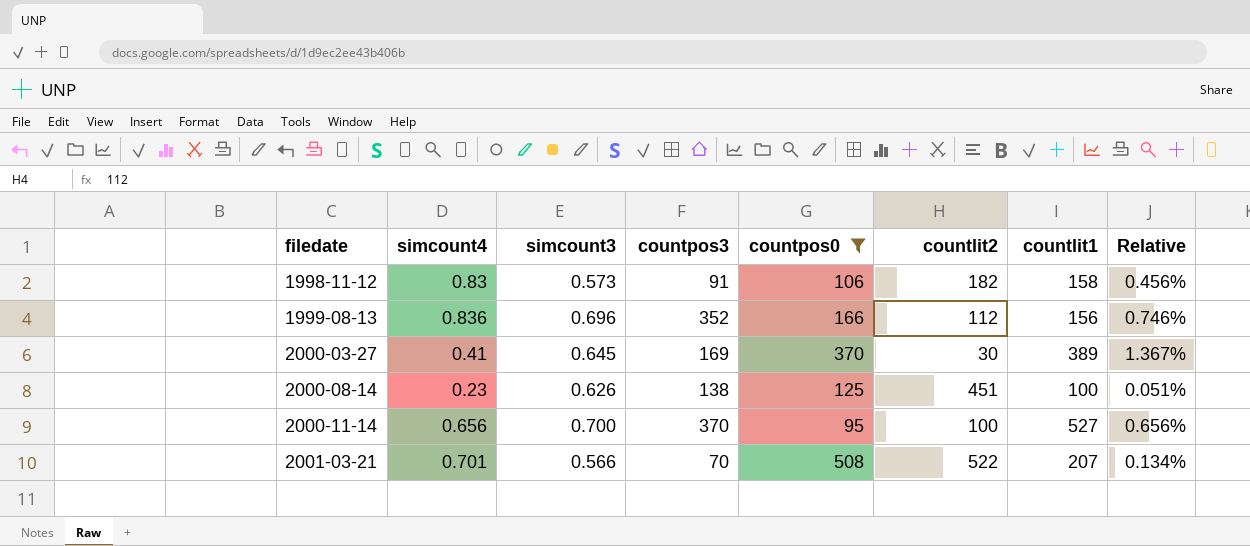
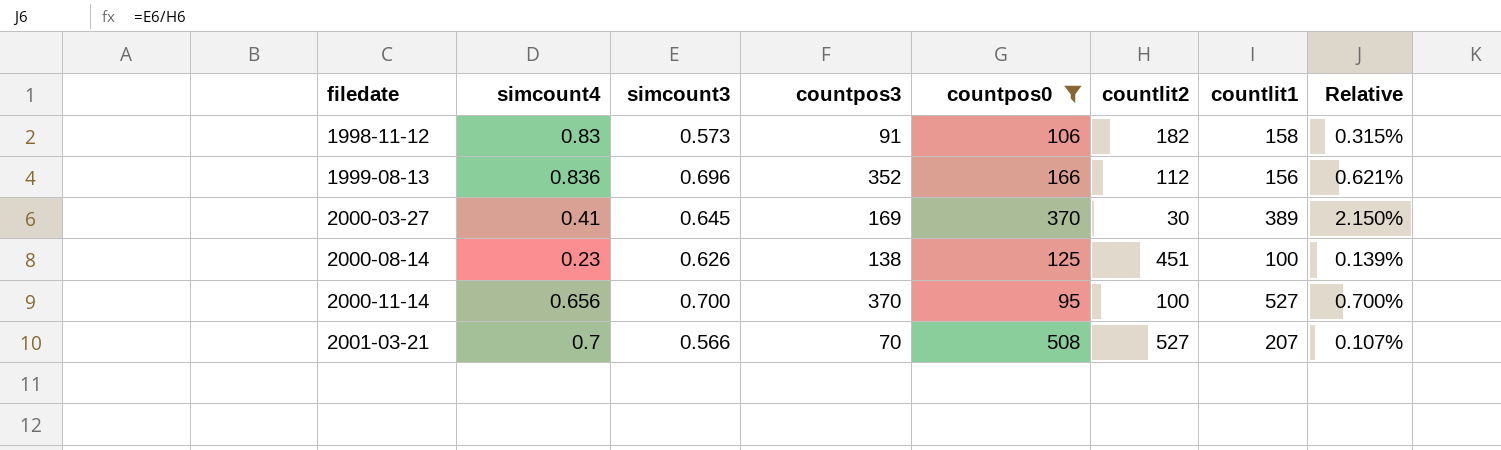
column Relative | formula: [simcount4] / [countlit2] -> [simcount3] / [countlit2]
2001-03-21 | simcount4: 0.701 -> 0.7
2001-03-21 | countlit2: 522 -> 527

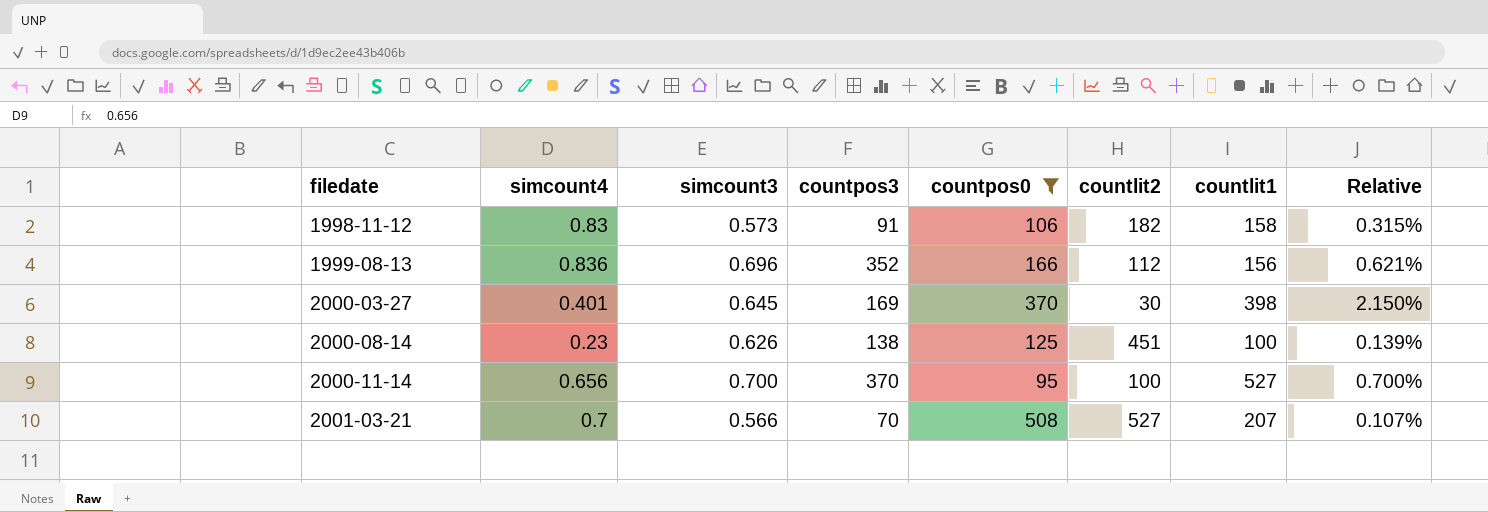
2000-03-27 | simcount4: 0.41 -> 0.401
2000-03-27 | countlit1: 389 -> 398

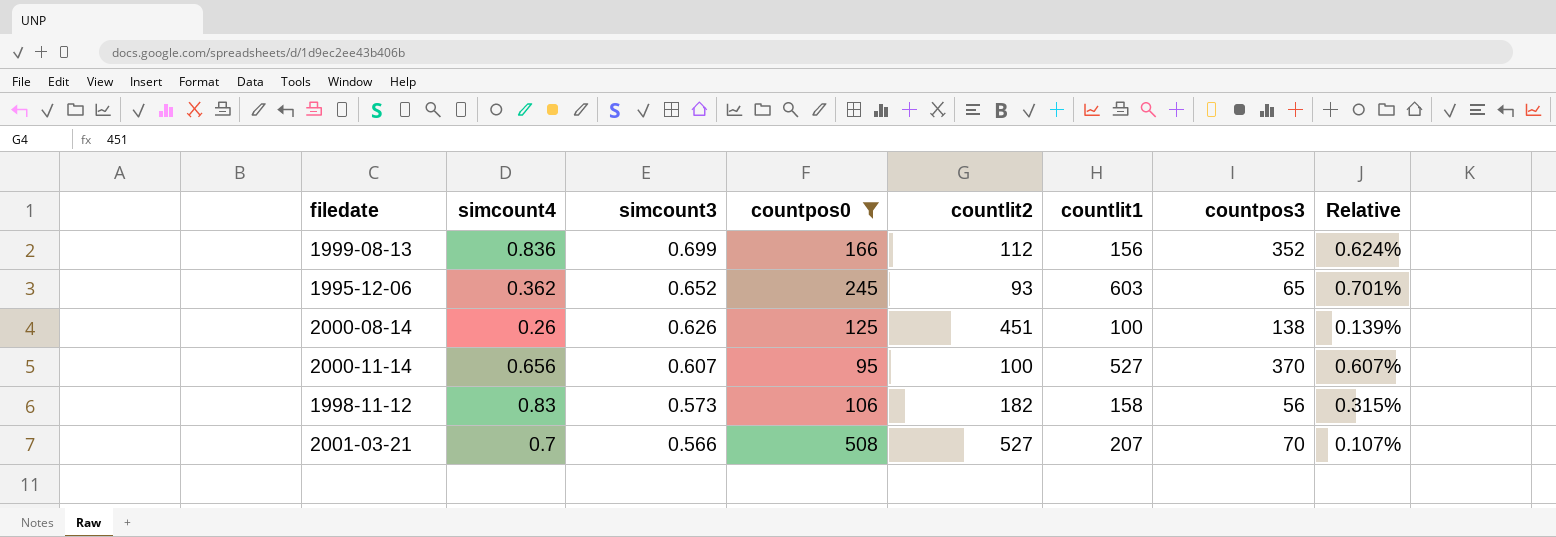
row order: filedate ascending -> simcount3 descending
column countpos3 | position: 4 -> 7
row 2000-03-27: 0.401 | 0.645 | 169 | 370 | 30 | 398 | 2.150% -> none
1999-08-13 | simcount3: 0.696 -> 0.699
1999-08-13 | Relative: 0.621% -> 0.624%
row 1995-12-06: none -> 0.362 | 0.652 | 245 | 93 | 603 | 65 | 0.701%
2000-08-14 | simcount4: 0.23 -> 0.26
2000-11-14 | simcount3: 0.700 -> 0.607
2000-11-14 | Relative: 0.700% -> 0.607%
1998-11-12 | countpos3: 91 -> 56

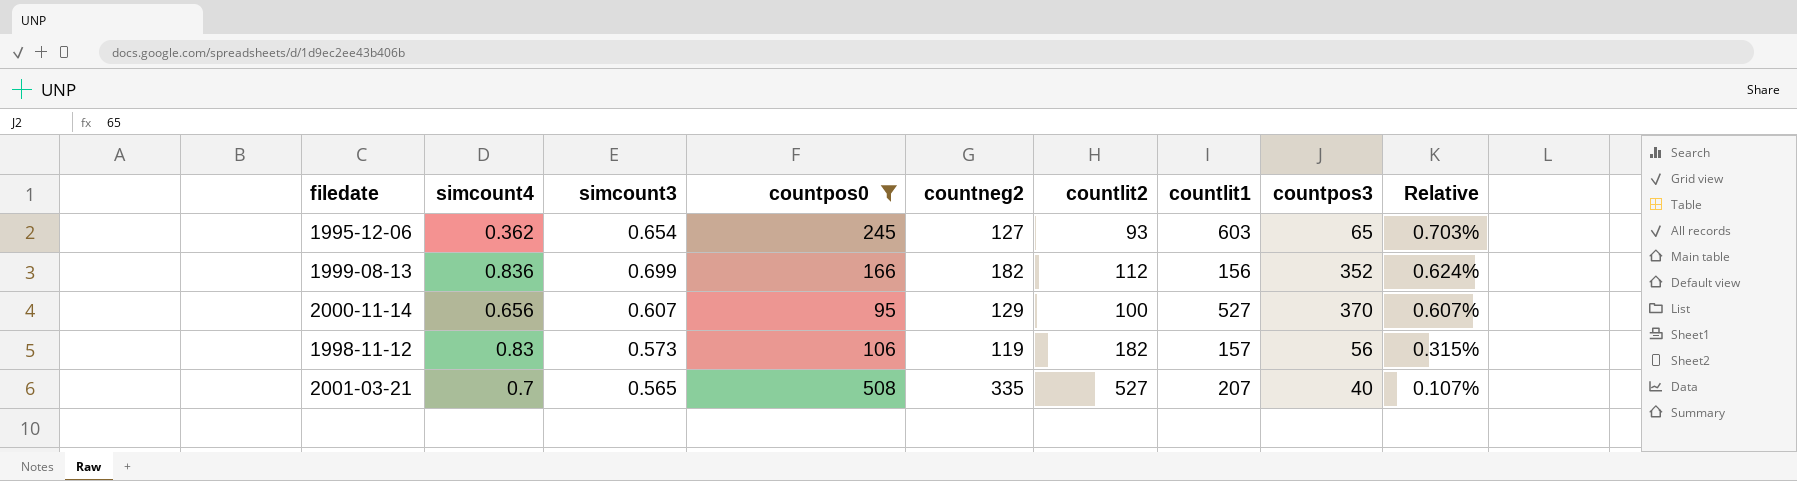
row order: simcount3 descending -> Relative descending
column countneg2 | position: none -> 5
row 2000-08-14: 0.26 | 0.626 | 125 | 451 | 100 | 138 | 0.139% -> none
1995-12-06 | simcount3: 0.652 -> 0.654
1995-12-06 | Relative: 0.701% -> 0.703%
1998-11-12 | countlit1: 158 -> 157
2001-03-21 | simcount3: 0.566 -> 0.565
2001-03-21 | countpos3: 70 -> 40

